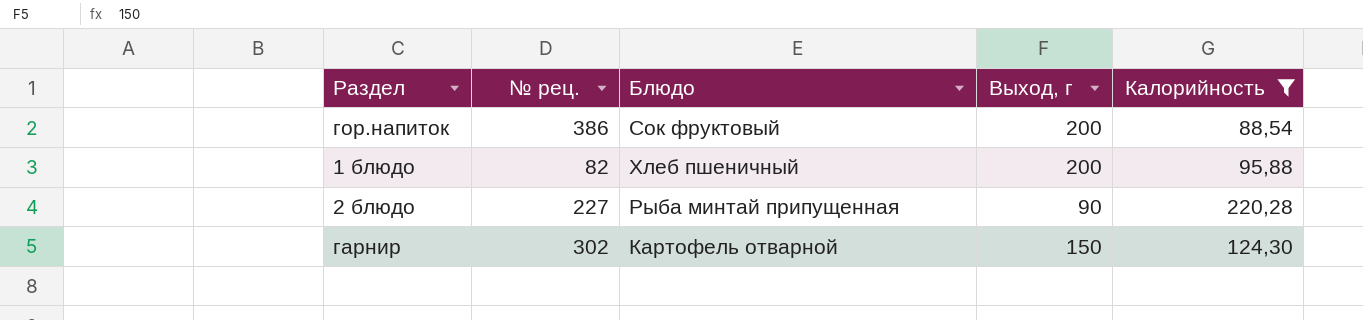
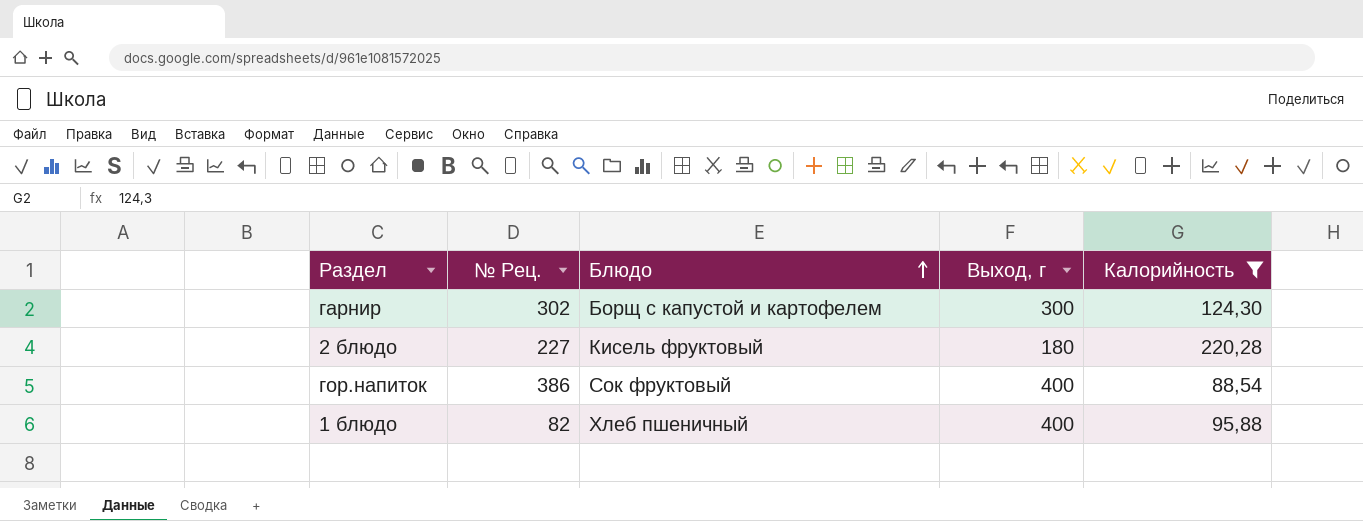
row order: none -> Блюдо ascending
column name: № рец. -> № Рец.
гарнир | Блюдо: Картофель отварной -> Борщ с капустой и картофелем
гарнир | Выход, г: 150 -> 300
2 блюдо | Блюдо: Рыба минтай припущенная -> Кисель фруктовый
2 блюдо | Выход, г: 90 -> 180
гор.напиток | Выход, г: 200 -> 400
1 блюдо | Выход, г: 200 -> 400

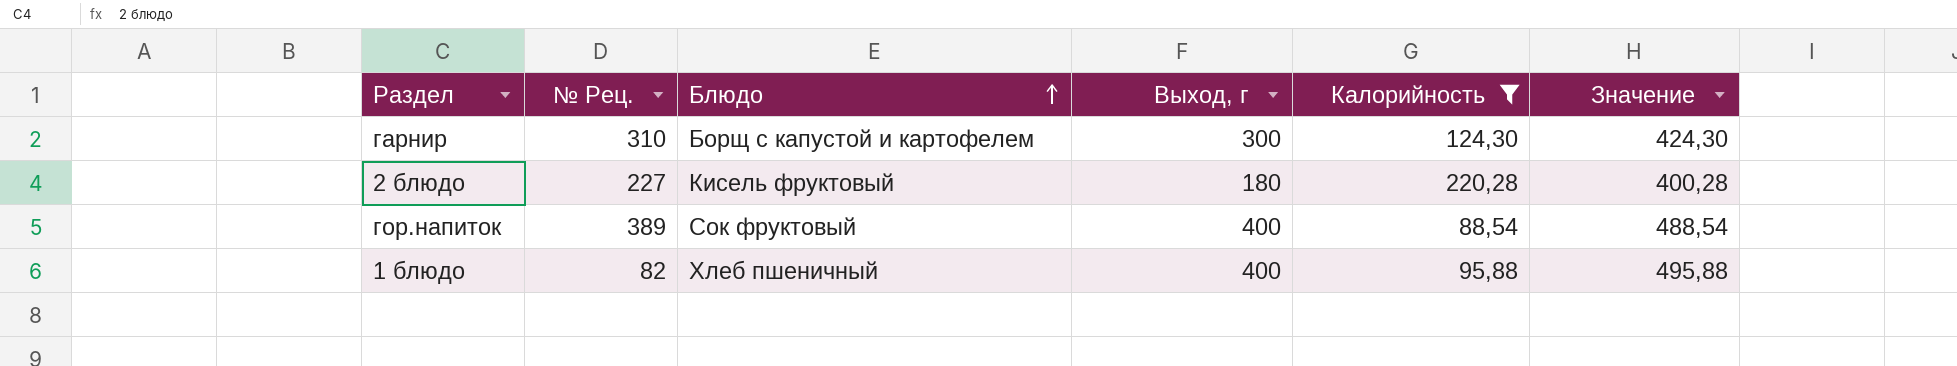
column Значение | formula: none -> [Выход, г] + [Калорийность]
гарнир | № Рец.: 302 -> 310
гор.напиток | № Рец.: 386 -> 389

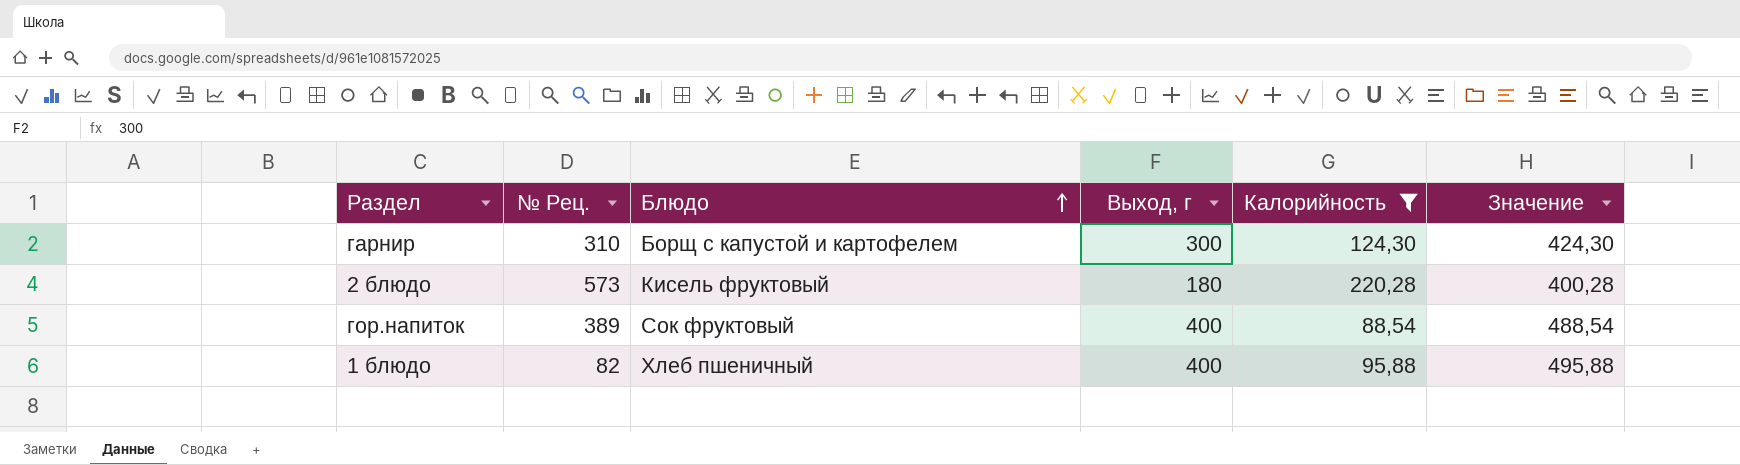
2 блюдо | № Рец.: 227 -> 573

